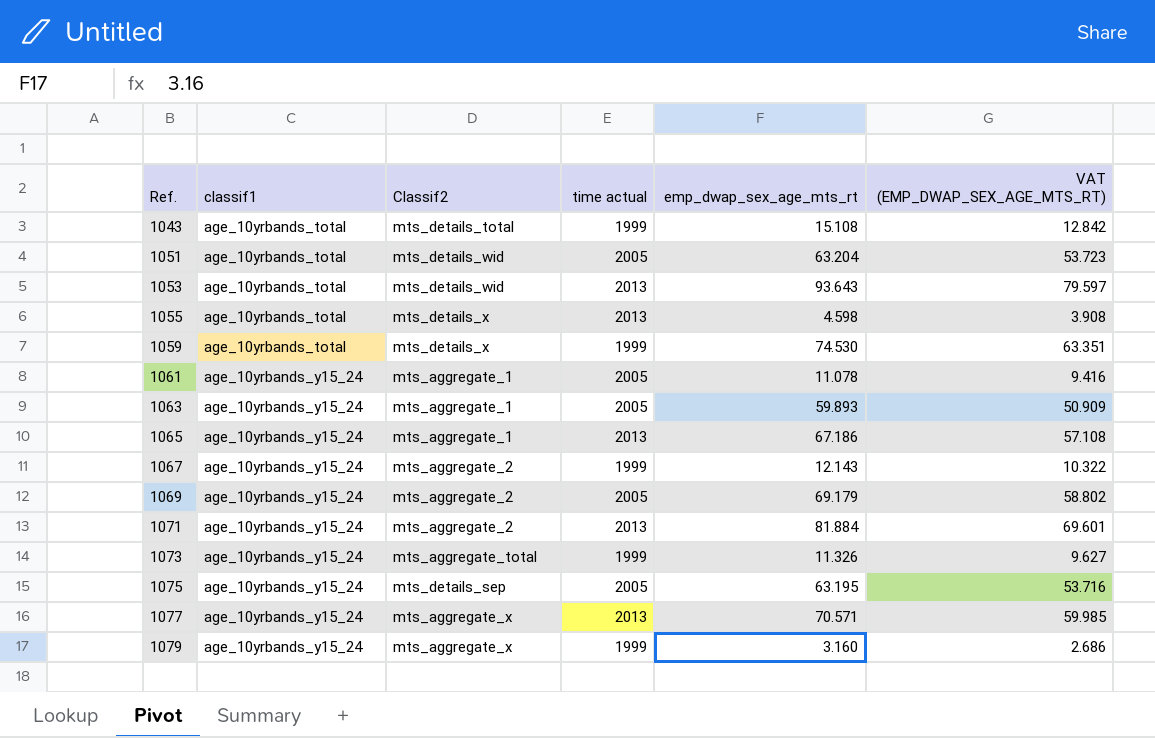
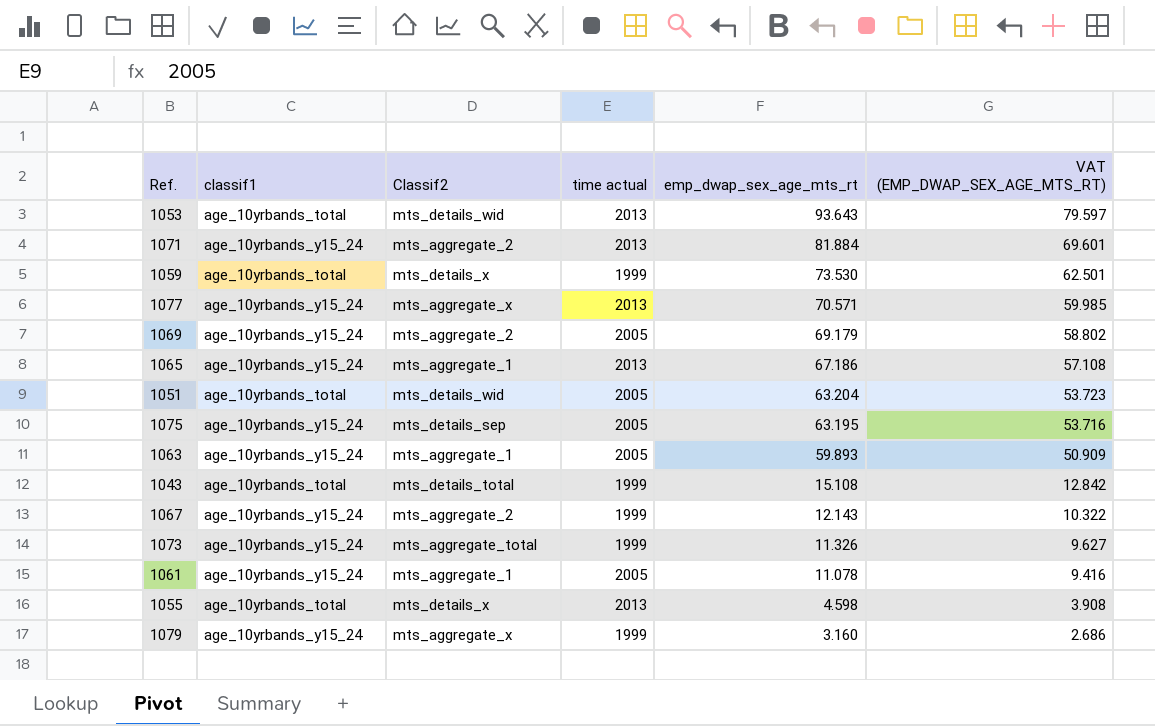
row order: Ref. ascending -> emp_dwap_sex_age_mts_rt descending
1059 | emp_dwap_sex_age_mts_rt: 74.530 -> 73.530
1059 | VAT (EMP_DWAP_SEX_AGE_MTS_RT): 63.351 -> 62.501

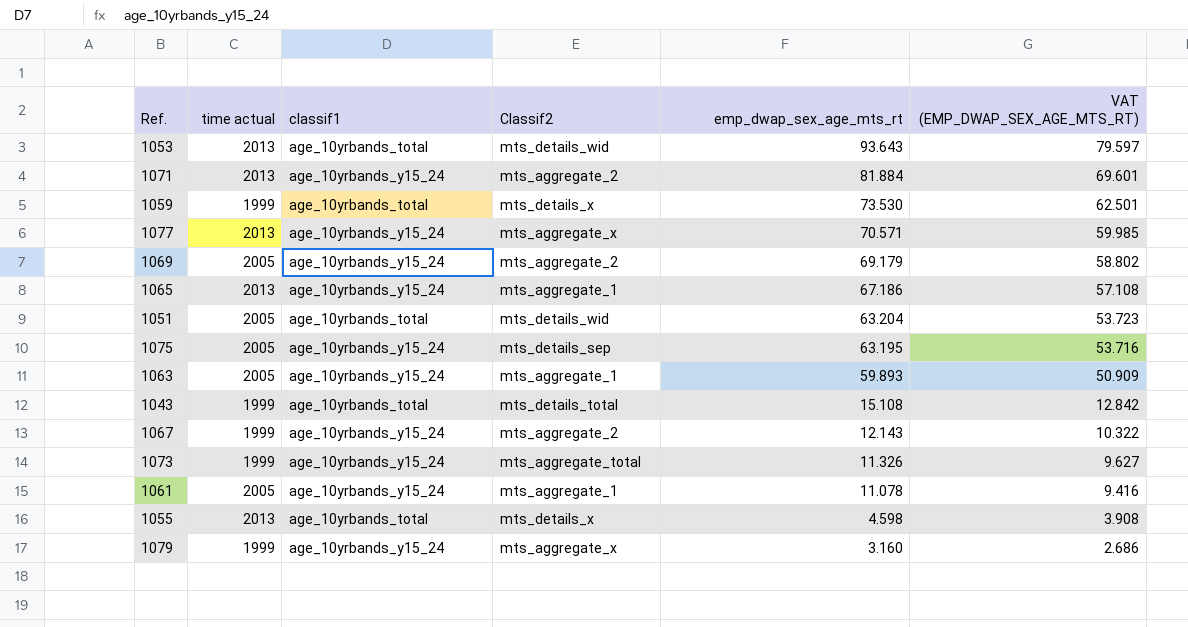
column time actual | position: 4 -> 2

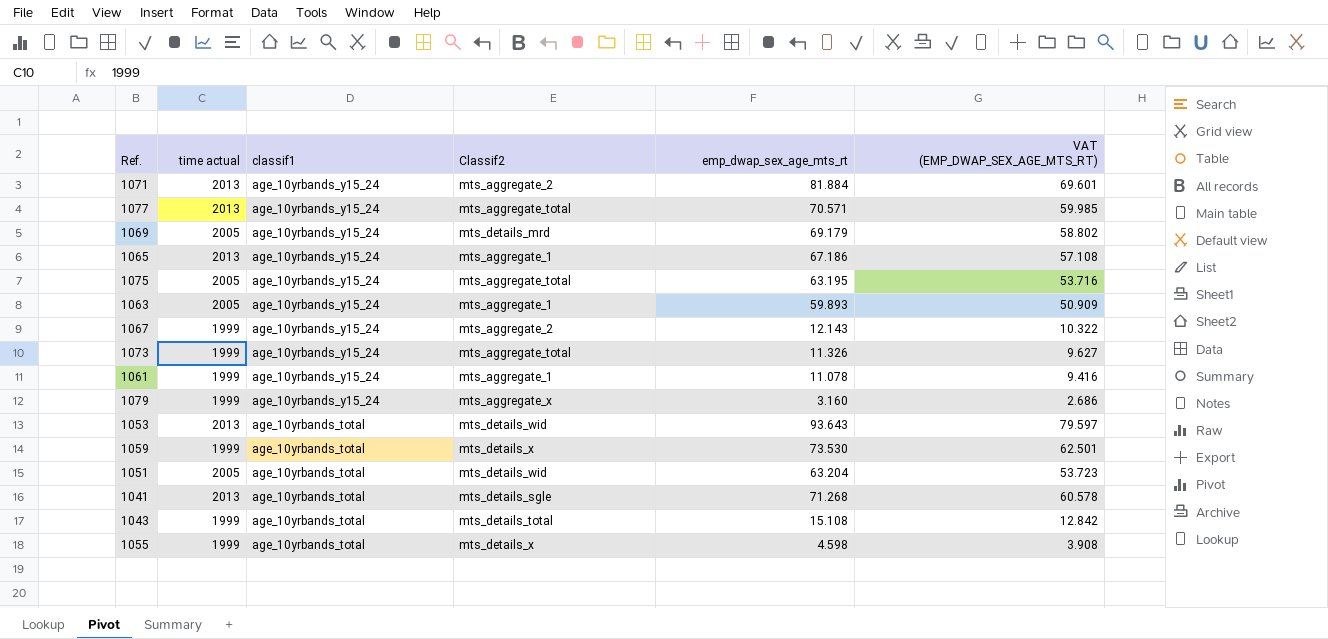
row order: emp_dwap_sex_age_mts_rt descending -> classif1 descending
1077 | Classif2: mts_aggregate_x -> mts_aggregate_total
1069 | Classif2: mts_aggregate_2 -> mts_details_mrd
1075 | Classif2: mts_details_sep -> mts_aggregate_total
1061 | time actual: 2005 -> 1999
row 1041: none -> 2013 | age_10yrbands_total | mts_details_sgle | 71.268 | 60.578
1055 | time actual: 2013 -> 1999

